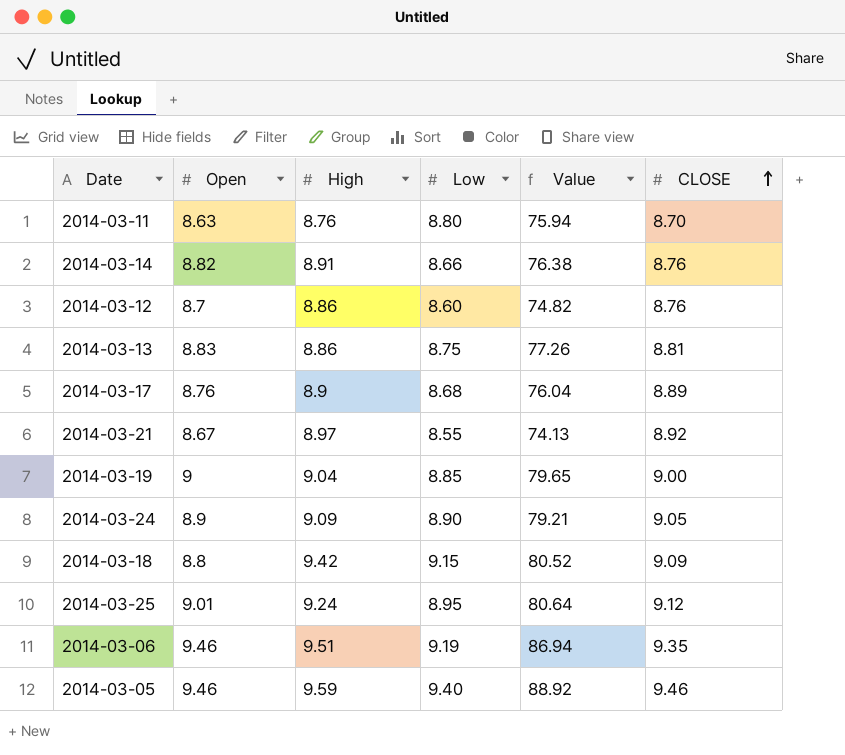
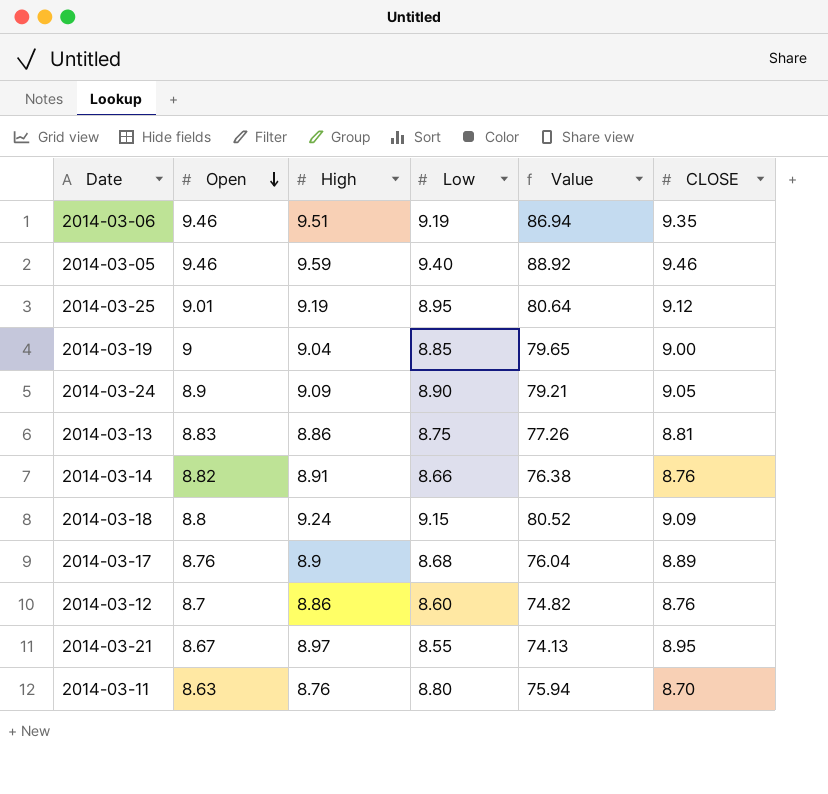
row order: CLOSE ascending -> Open descending
2014-03-25 | High: 9.24 -> 9.19
2014-03-18 | High: 9.42 -> 9.24
2014-03-21 | CLOSE: 8.92 -> 8.95

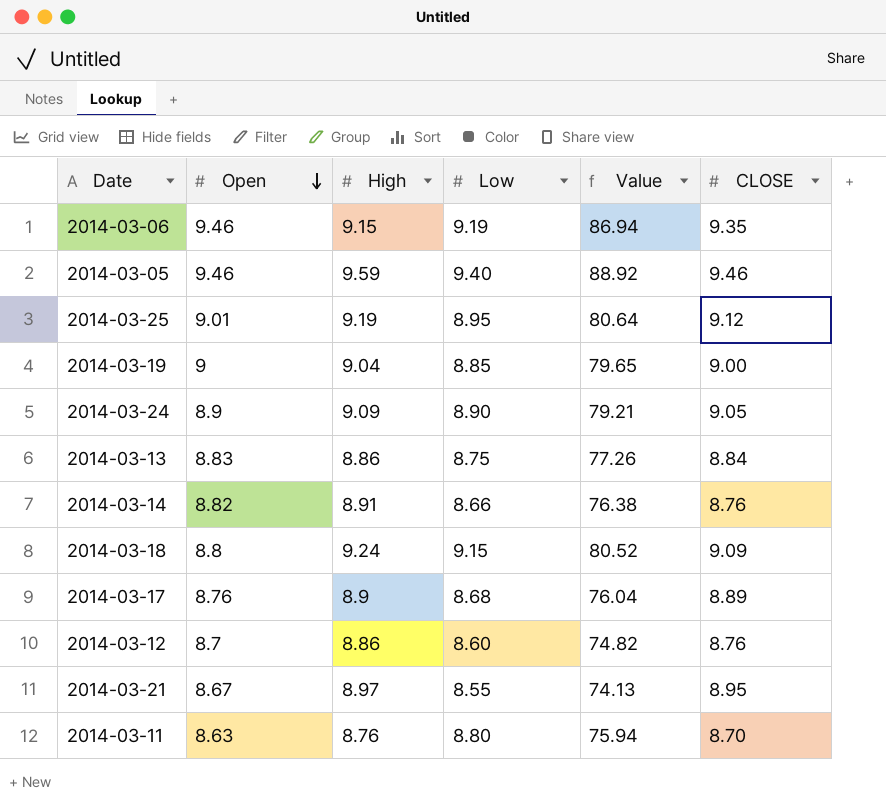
2014-03-06 | High: 9.51 -> 9.15
2014-03-13 | CLOSE: 8.81 -> 8.84

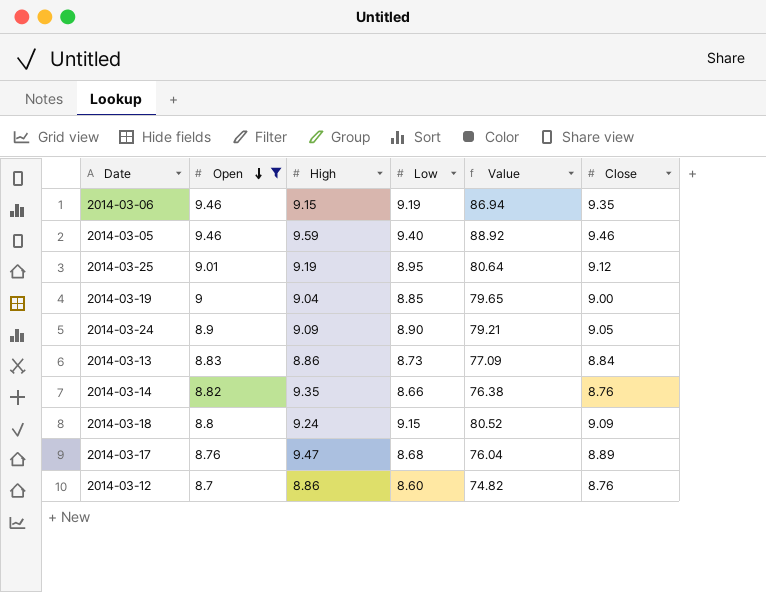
filter: none -> Open >= 8.7
column name: CLOSE -> Close
2014-03-13 | Low: 8.75 -> 8.73
2014-03-13 | Value: 77.26 -> 77.09
2014-03-14 | High: 8.91 -> 9.35
2014-03-17 | High: 8.9 -> 9.47

